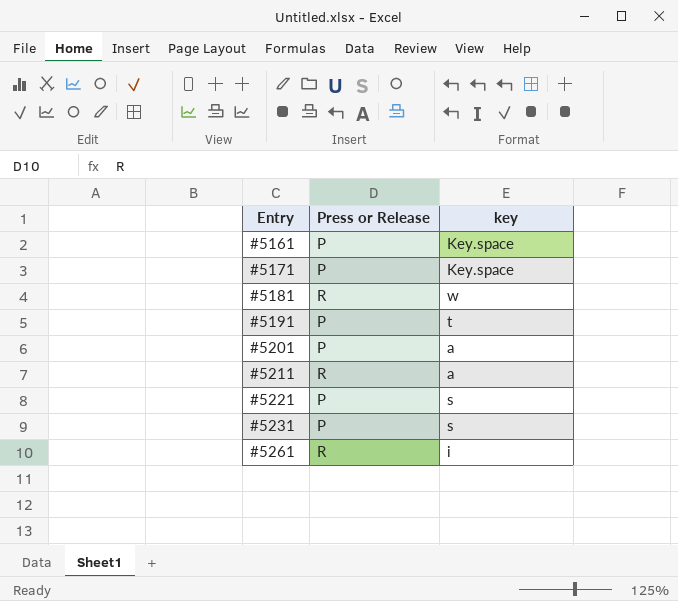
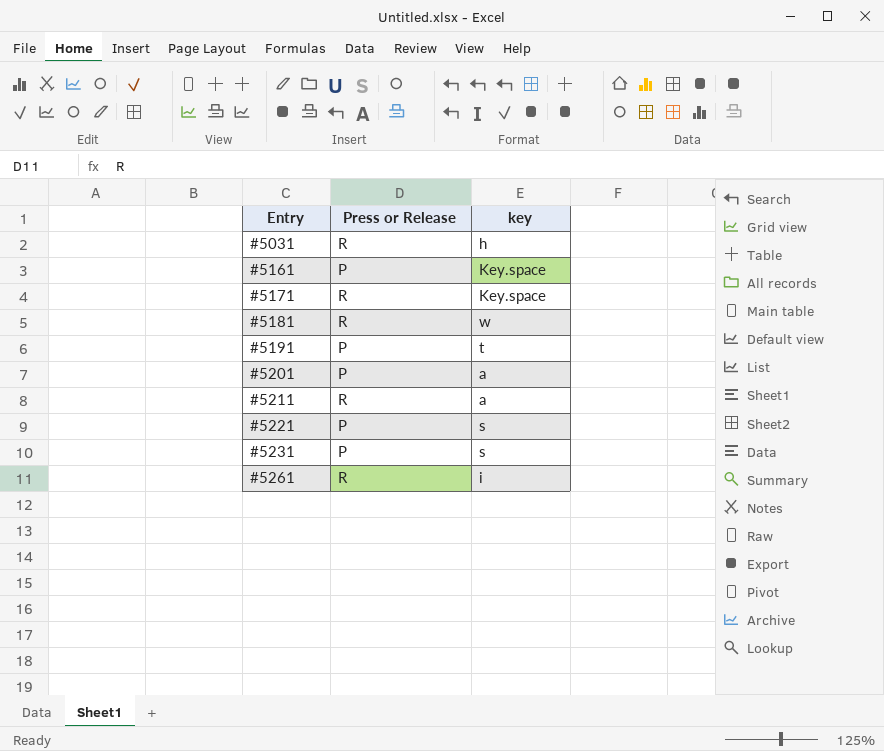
row #5031: none -> R | h
#5171 | Press or Release: P -> R

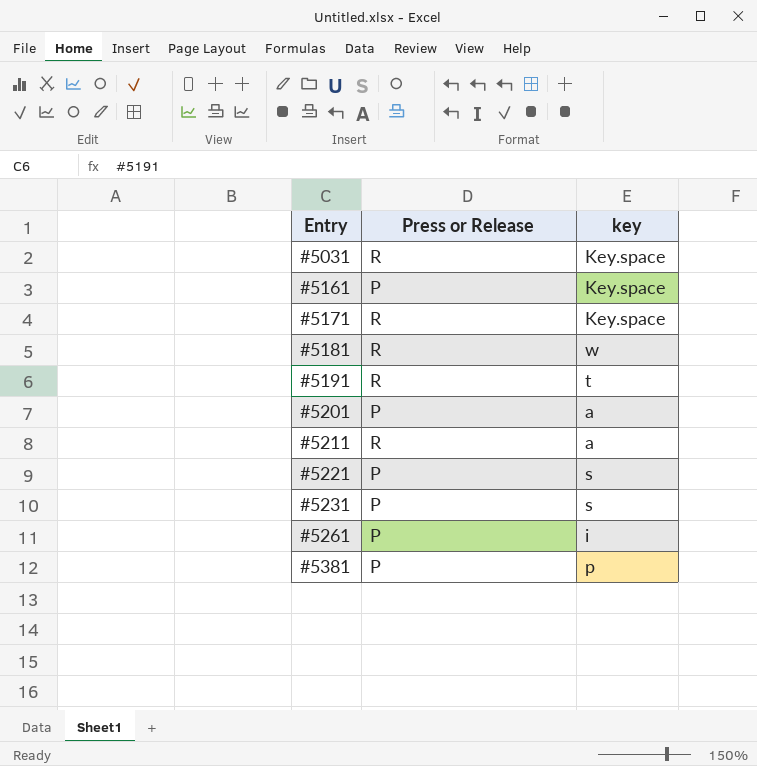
#5031 | key: h -> Key.space
#5191 | Press or Release: P -> R
#5261 | Press or Release: R -> P
row #5381: none -> P | p

